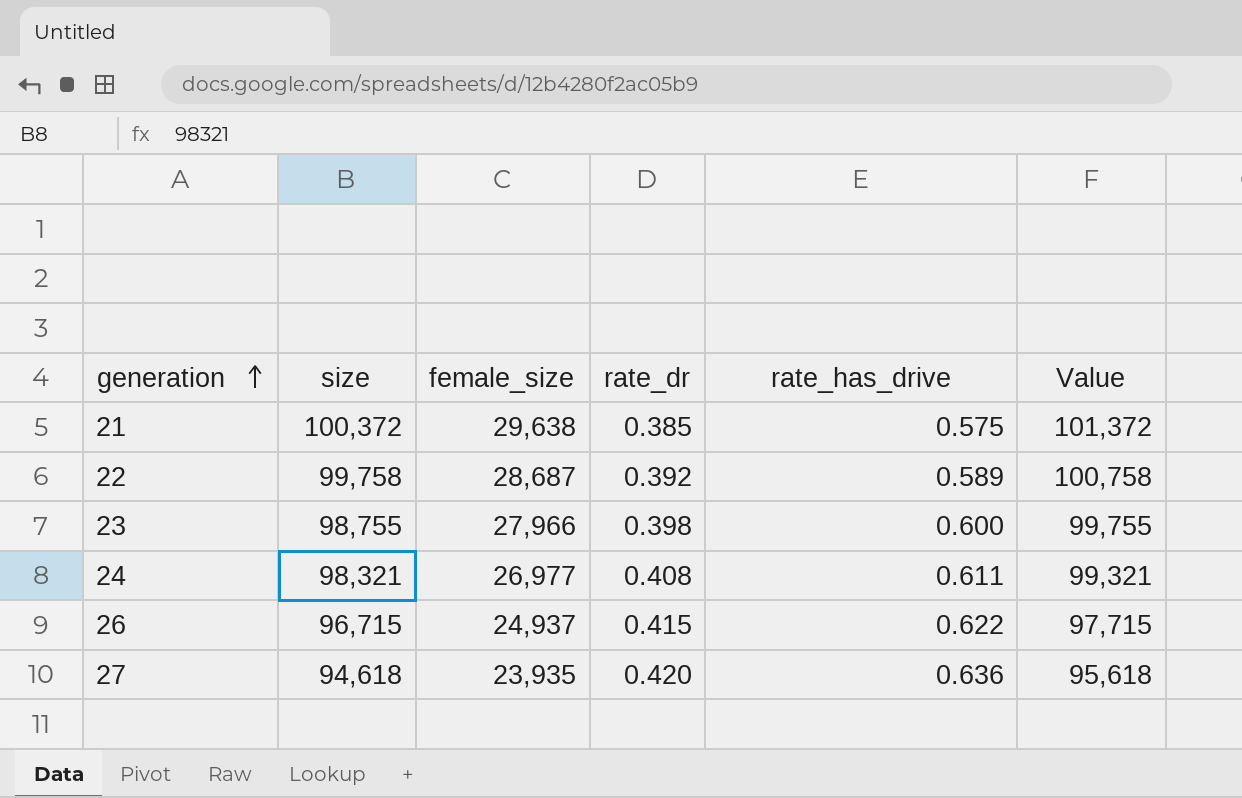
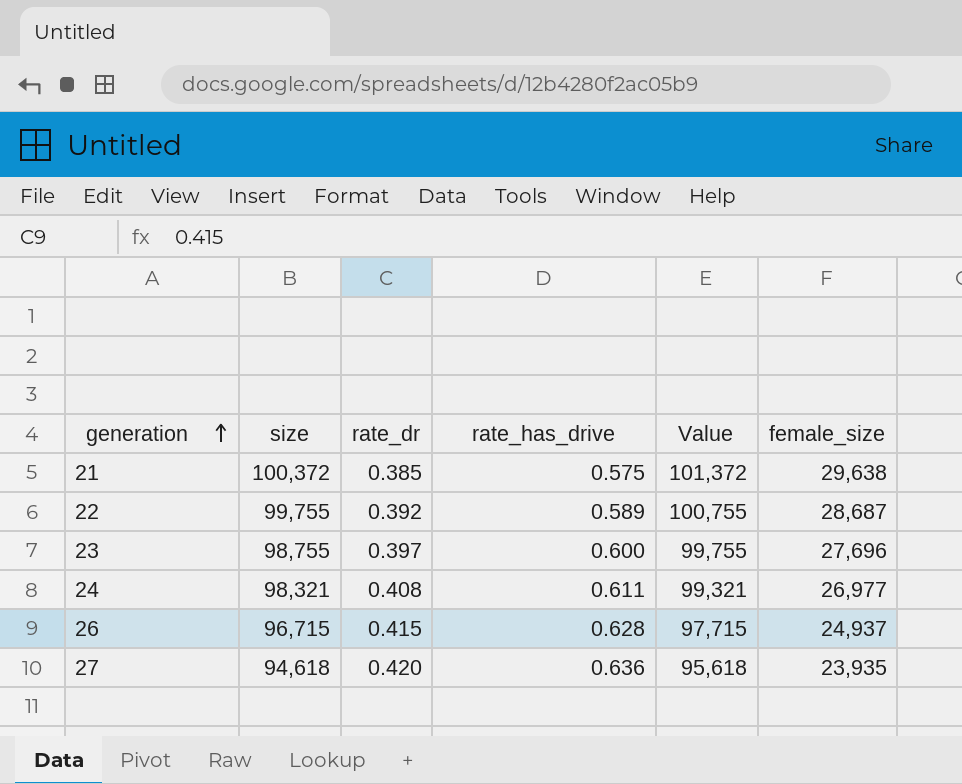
column female_size | position: 3 -> 6
22 | size: 99,758 -> 99,755
22 | Value: 100,758 -> 100,755
23 | rate_dr: 0.398 -> 0.397
23 | female_size: 27,966 -> 27,696
26 | rate_has_drive: 0.622 -> 0.628

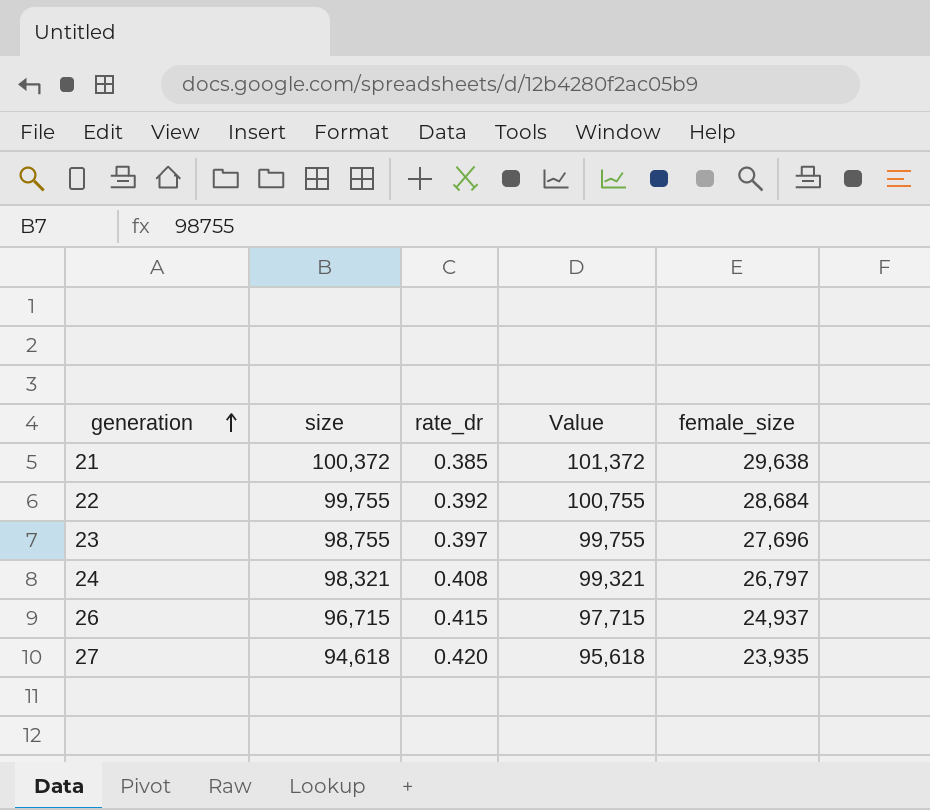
column rate_has_drive | position: 4 -> none
22 | female_size: 28,687 -> 28,684
24 | female_size: 26,977 -> 26,797

